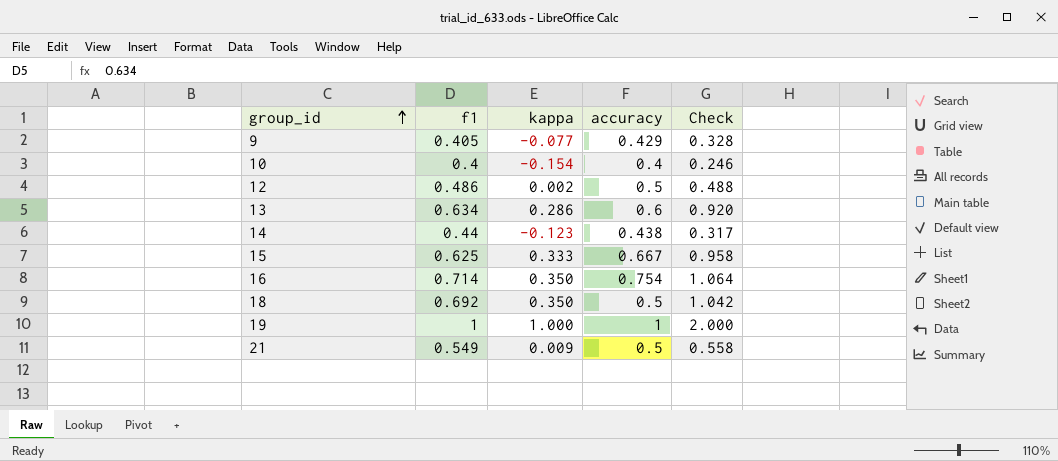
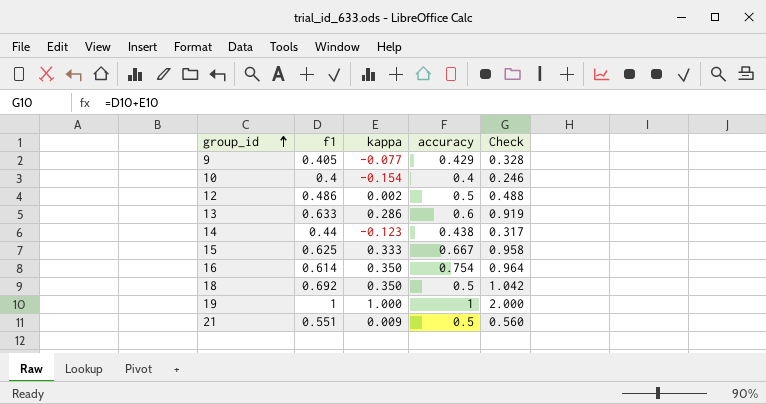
13 | f1: 0.634 -> 0.633
13 | Check: 0.920 -> 0.919
16 | f1: 0.714 -> 0.614
16 | Check: 1.064 -> 0.964
21 | f1: 0.549 -> 0.551
21 | Check: 0.558 -> 0.560

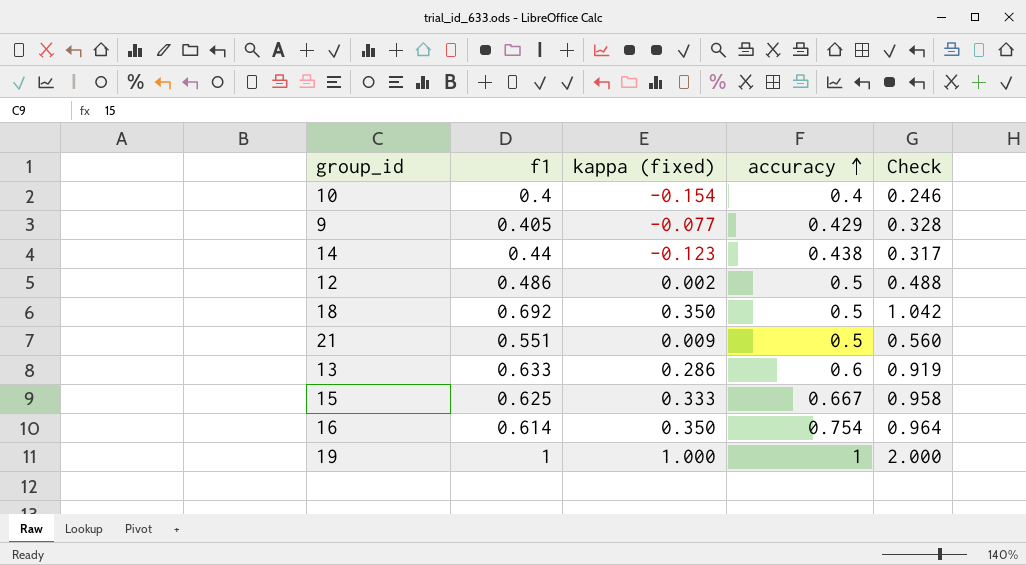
row order: group_id ascending -> accuracy ascending
column name: kappa -> kappa (fixed)

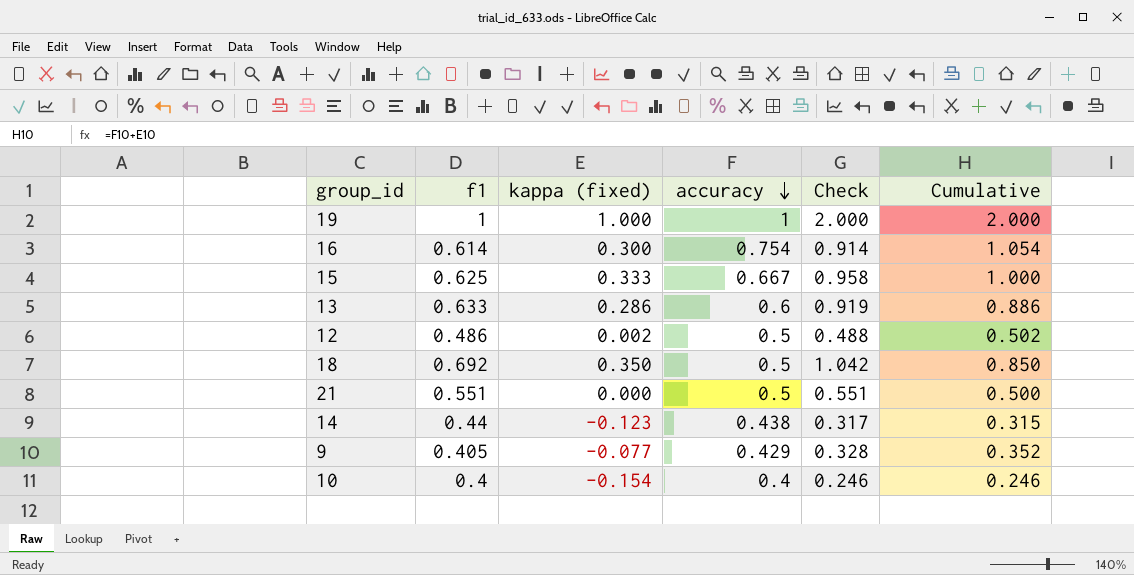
row order: accuracy ascending -> accuracy descending
column Cumulative | formula: none -> [kappa (fixed)] + [accuracy]
16 | kappa (fixed): 0.350 -> 0.300
16 | Check: 0.964 -> 0.914
21 | kappa (fixed): 0.009 -> 0.000
21 | Check: 0.560 -> 0.551

